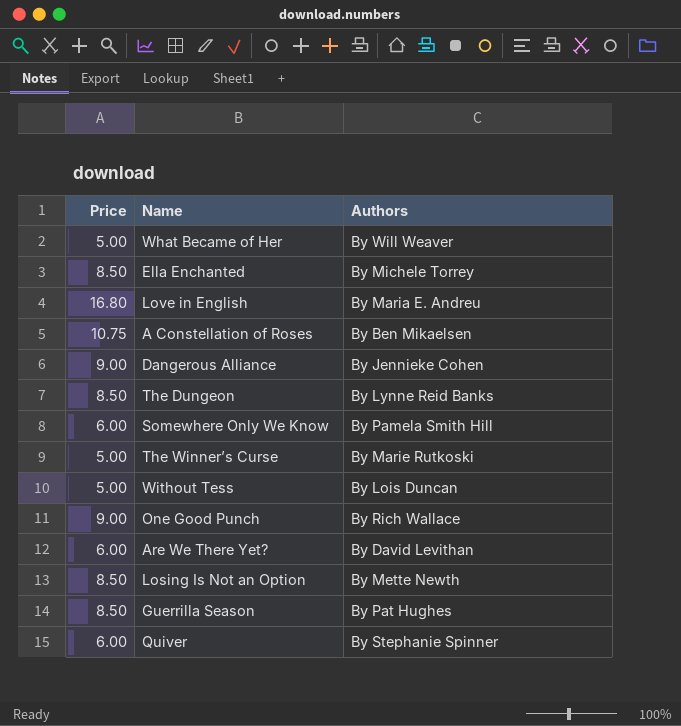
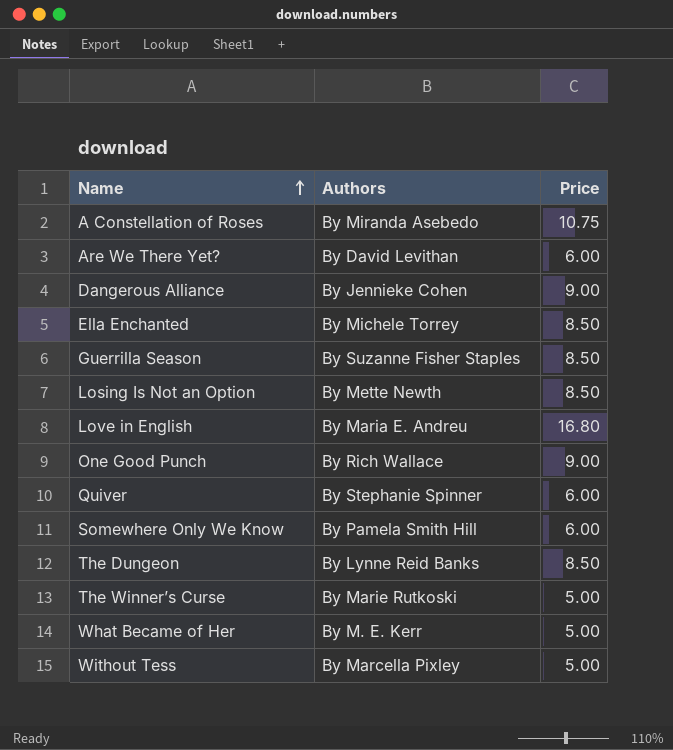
row order: none -> Name ascending
column Price | position: 1 -> 3
A Constellation of Roses | Authors: By Ben Mikaelsen -> By Miranda Asebedo
Guerrilla Season | Authors: By Pat Hughes -> By Suzanne Fisher Staples
What Became of Her | Authors: By Will Weaver -> By M. E. Kerr
Without Tess | Authors: By Lois Duncan -> By Marcella Pixley

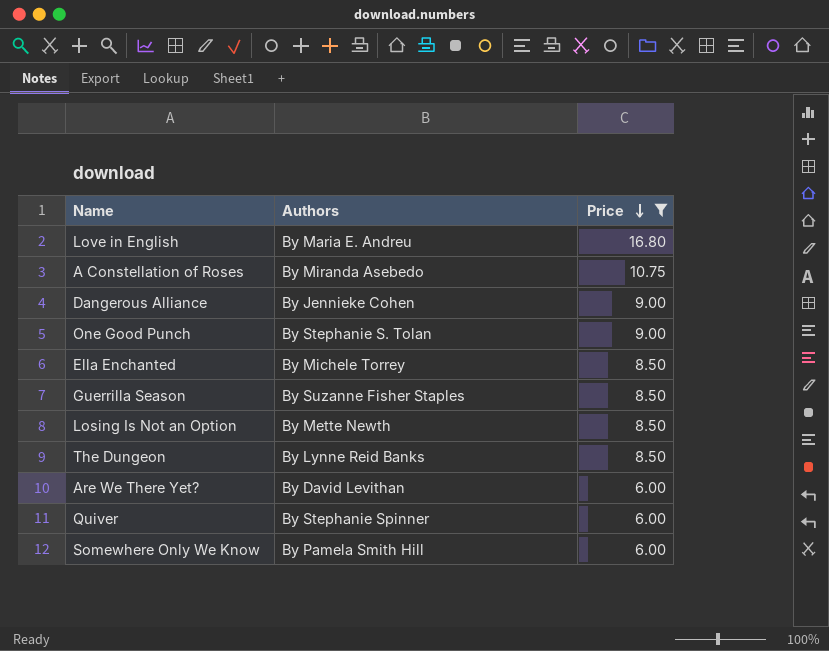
filter: none -> Price != 5.00
row order: Name ascending -> Price descending
One Good Punch | Authors: By Rich Wallace -> By Stephanie S. Tolan

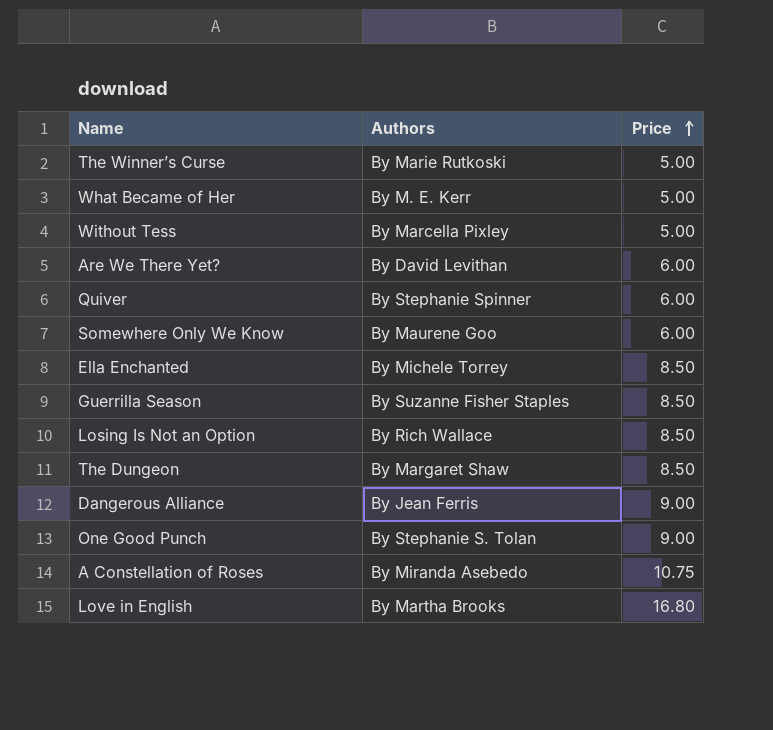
filter: Price != 5.00 -> none
row order: Price descending -> Price ascending
Somewhere Only We Know | Authors: By Pamela Smith Hill -> By Maurene Goo
Losing Is Not an Option | Authors: By Mette Newth -> By Rich Wallace
The Dungeon | Authors: By Lynne Reid Banks -> By Margaret Shaw
Dangerous Alliance | Authors: By Jennieke Cohen -> By Jean Ferris
Love in English | Authors: By Maria E. Andreu -> By Martha Brooks

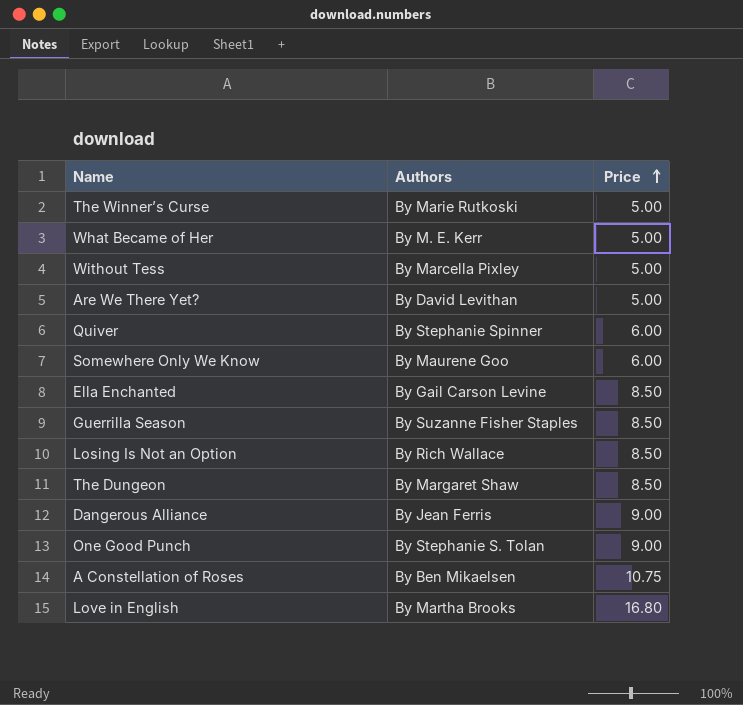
Are We There Yet? | Price: 6.00 -> 5.00
Ella Enchanted | Authors: By Michele Torrey -> By Gail Carson Levine
A Constellation of Roses | Authors: By Miranda Asebedo -> By Ben Mikaelsen

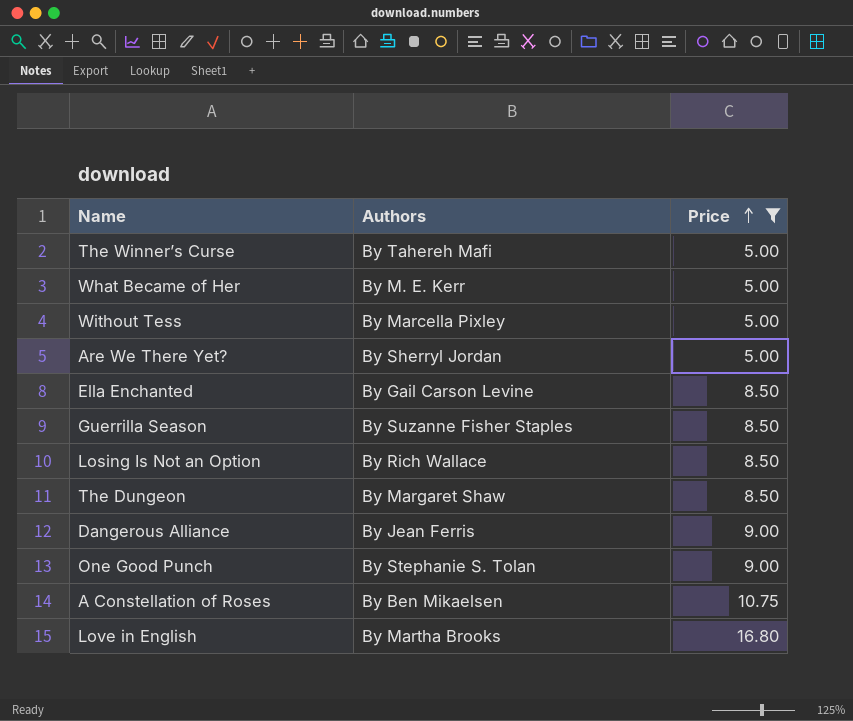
filter: none -> Price != 6.00
The Winner’s Curse | Authors: By Marie Rutkoski -> By Tahereh Mafi
Are We There Yet? | Authors: By David Levithan -> By Sherryl Jordan

